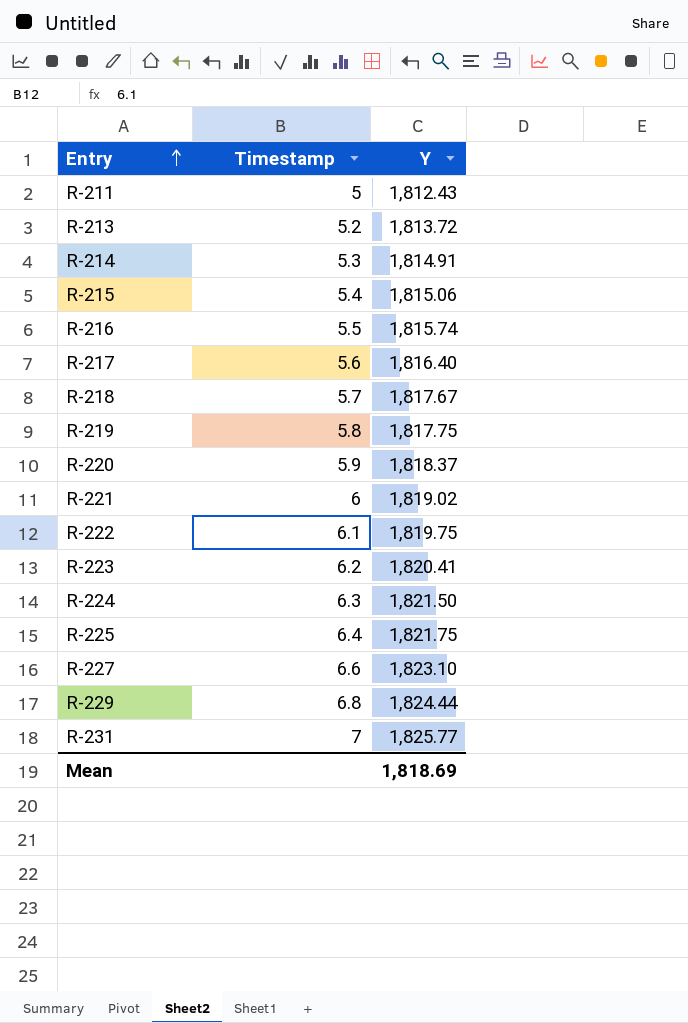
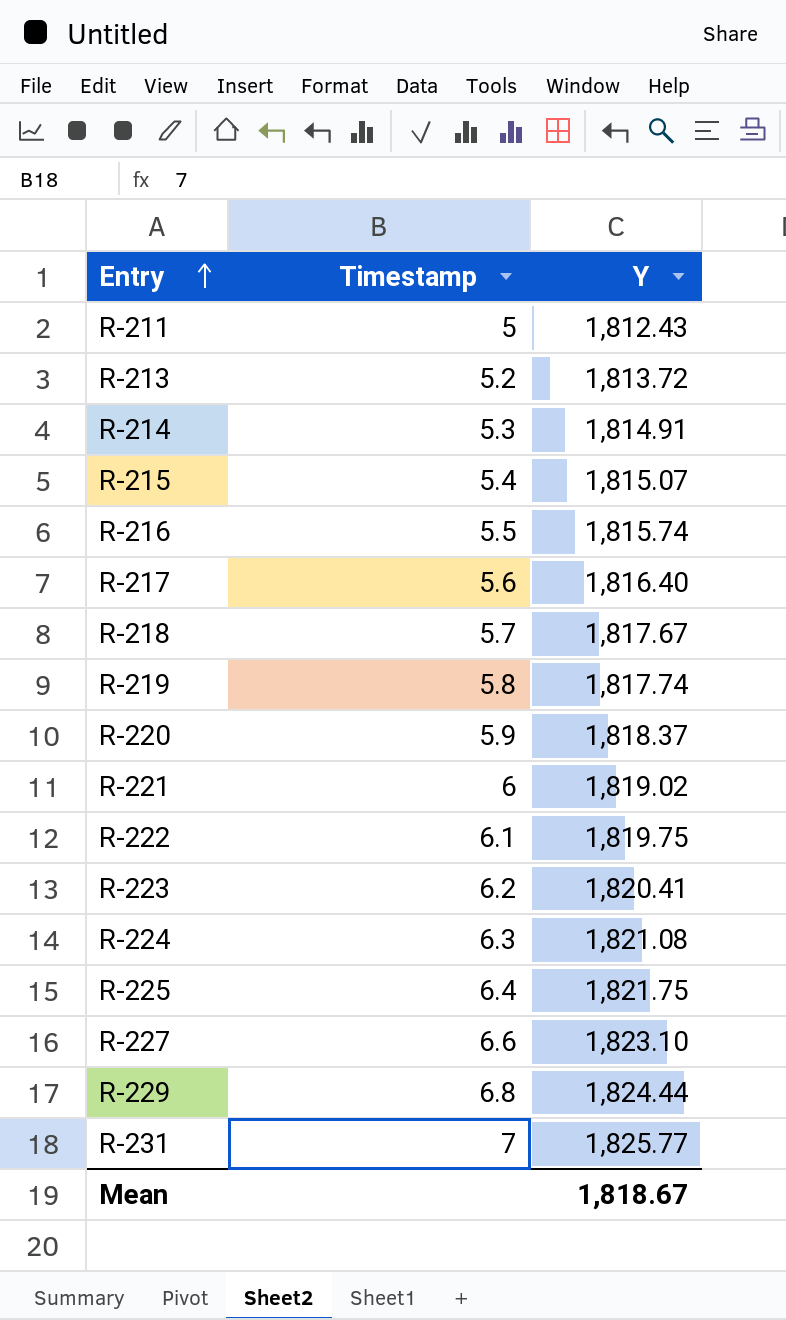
R-215 | Y: 1,815.06 -> 1,815.07
R-219 | Y: 1,817.75 -> 1,817.74
R-224 | Y: 1,821.50 -> 1,821.08
Mean | Y: 1,818.69 -> 1,818.67

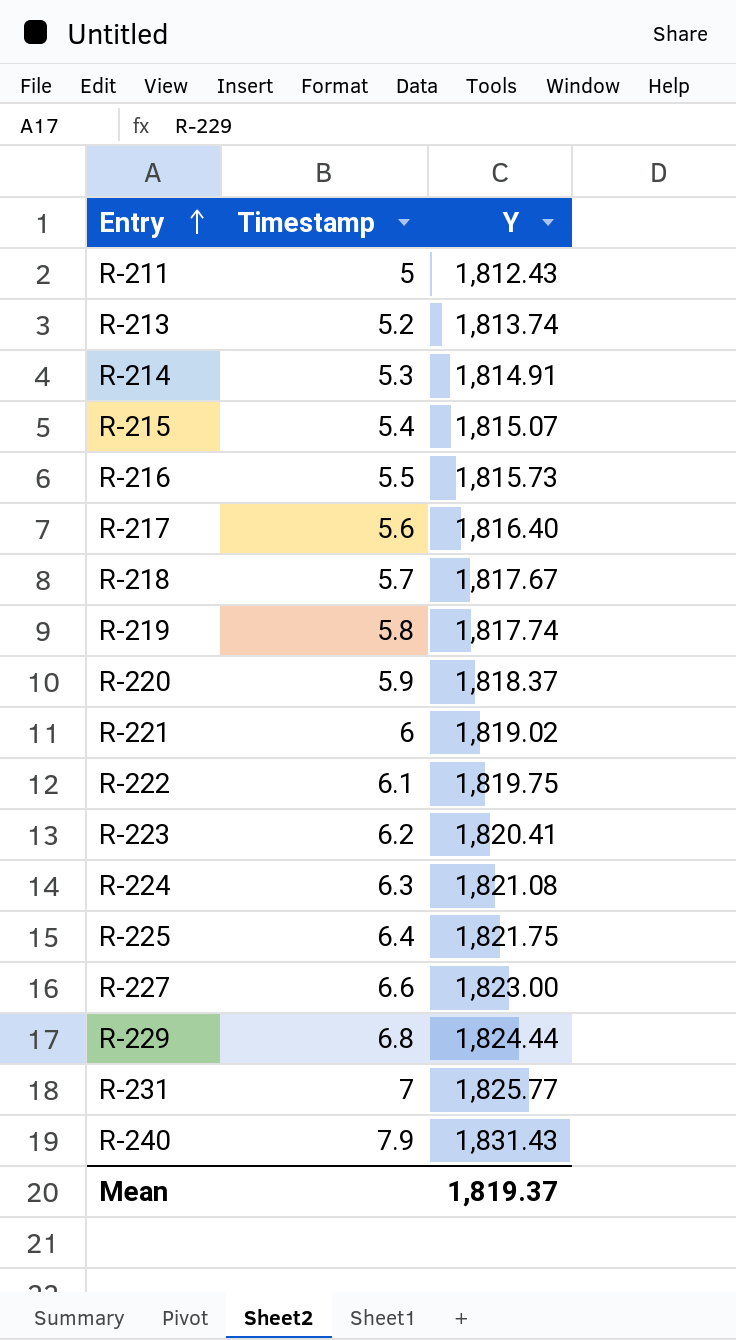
R-213 | Y: 1,813.72 -> 1,813.74
R-216 | Y: 1,815.74 -> 1,815.73
R-227 | Y: 1,823.10 -> 1,823.00
row R-240: none -> 7.9 | 1,831.43
Mean | Y: 1,818.67 -> 1,819.37

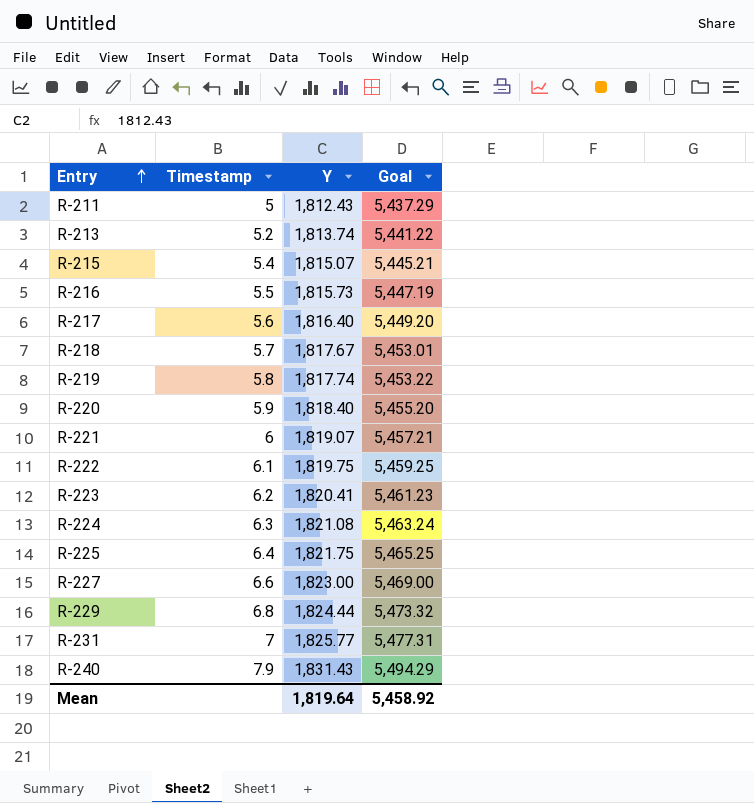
column Goal | formula: none -> [Y] * 3
row R-214: 5.3 | 1,814.91 -> none
R-220 | Y: 1,818.37 -> 1,818.40
R-221 | Y: 1,819.02 -> 1,819.07
Mean | Y: 1,819.37 -> 1,819.64

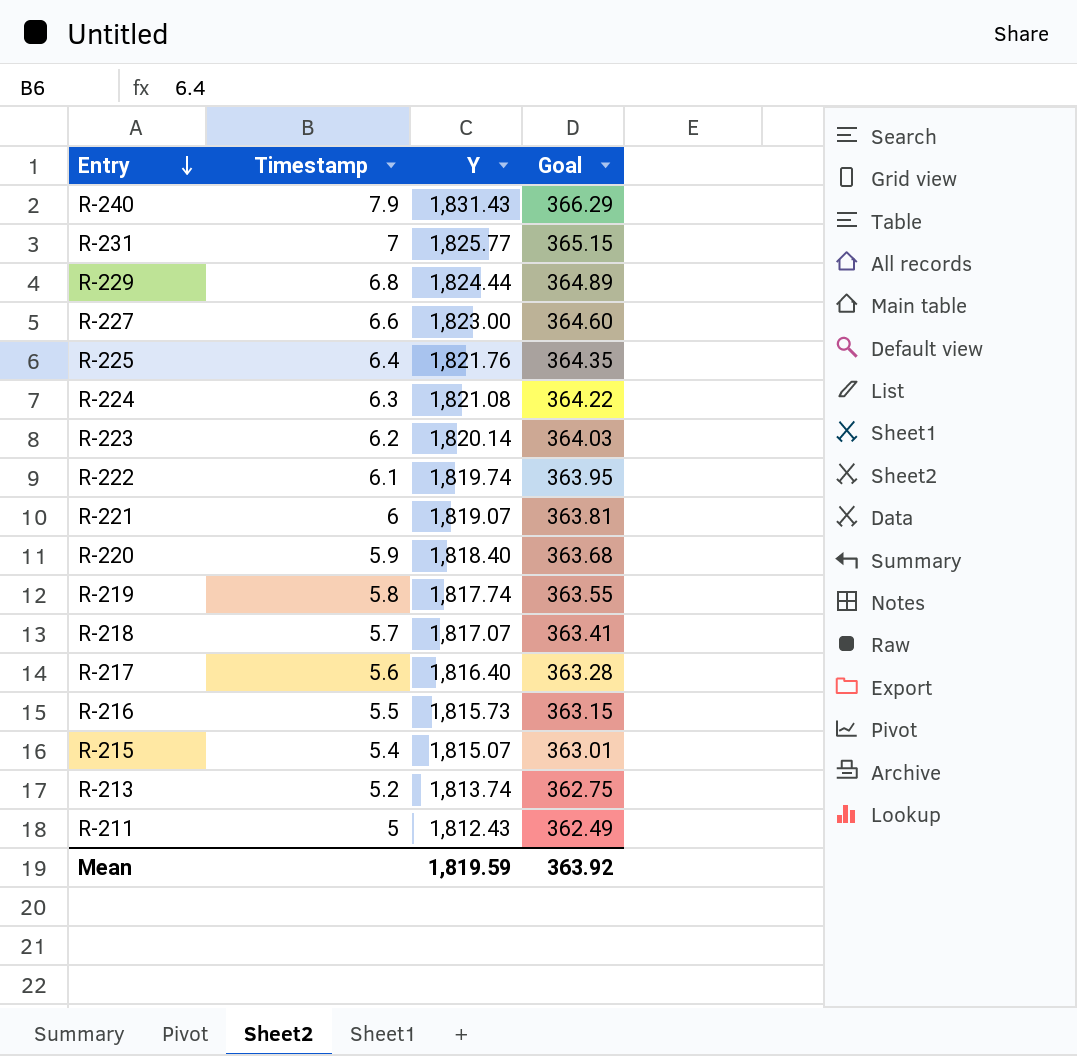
row order: Entry ascending -> Entry descending
column Goal | formula: [Y] * 3 -> [Y] * 0.2
R-225 | Y: 1,821.75 -> 1,821.76
R-223 | Y: 1,820.41 -> 1,820.14
R-222 | Y: 1,819.75 -> 1,819.74
R-218 | Y: 1,817.67 -> 1,817.07
Mean | Y: 1,819.64 -> 1,819.59
Mean | Goal: 5,458.92 -> 363.92

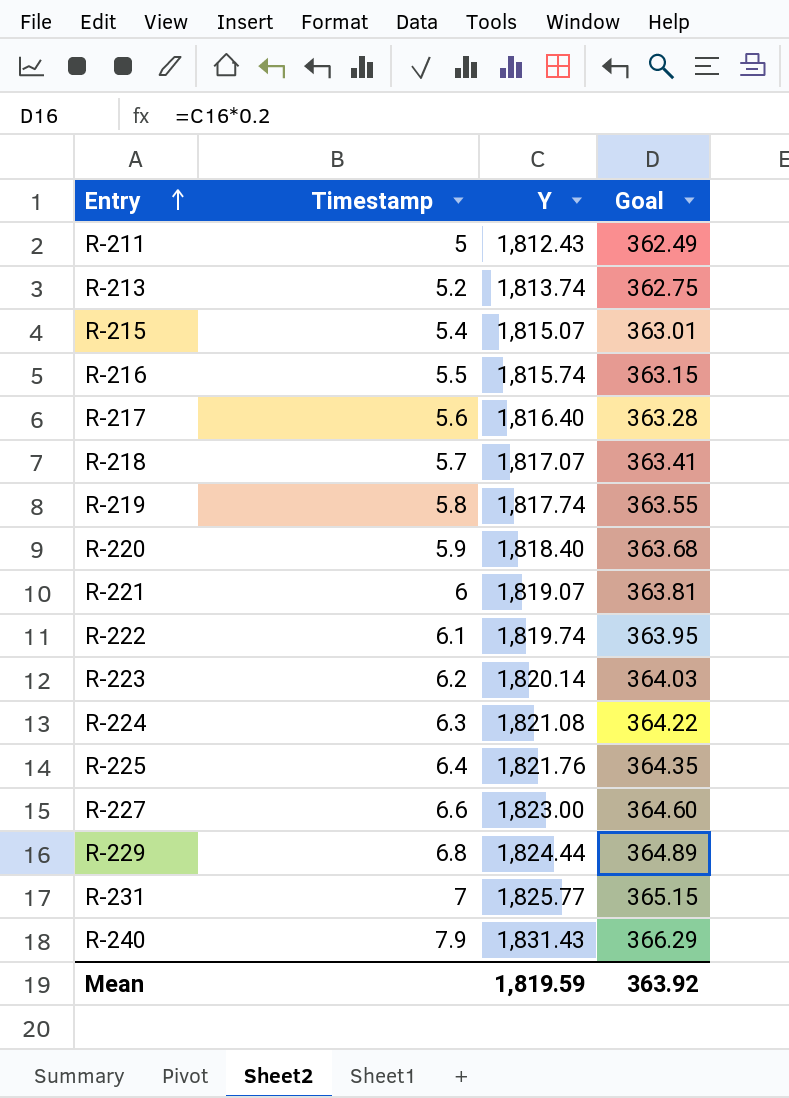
row order: Entry descending -> Entry ascending
R-216 | Y: 1,815.73 -> 1,815.74

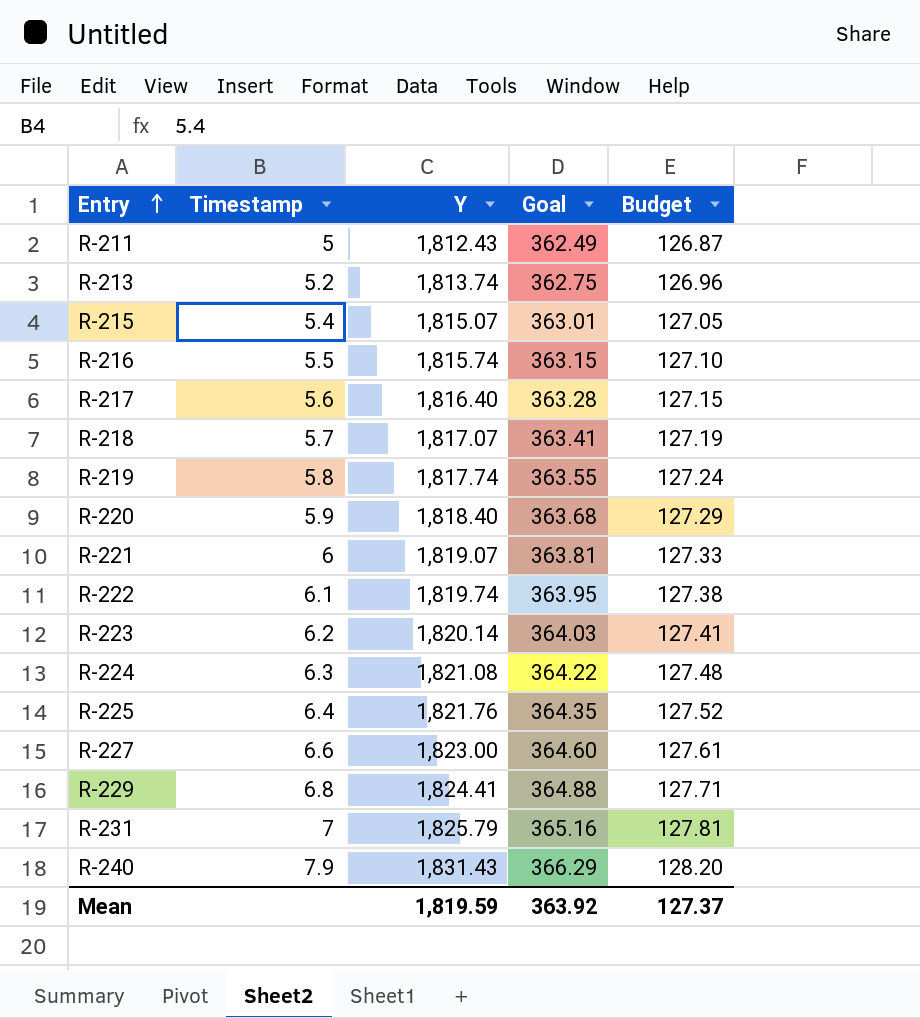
column Budget | formula: none -> [Y] * 0.07
R-229 | Y: 1,824.44 -> 1,824.41
R-229 | Goal: 364.89 -> 364.88
R-231 | Y: 1,825.77 -> 1,825.79
R-231 | Goal: 365.15 -> 365.16

